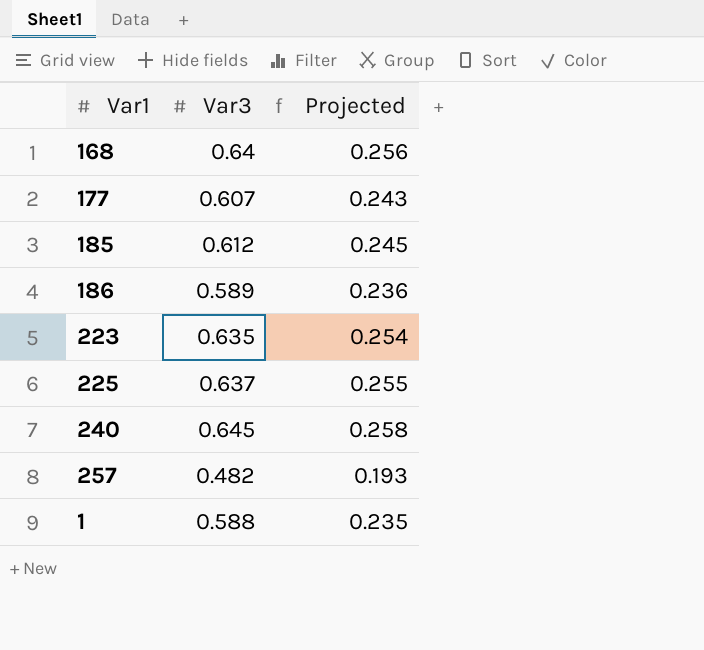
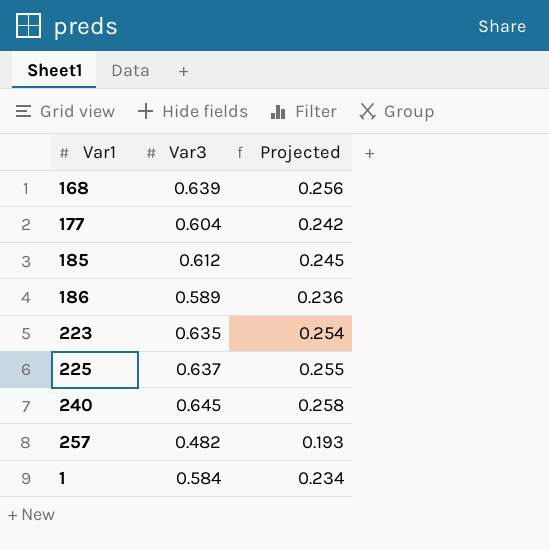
168 | Var3: 0.64 -> 0.639
177 | Var3: 0.607 -> 0.604
177 | Projected: 0.243 -> 0.242
1 | Var3: 0.588 -> 0.584
1 | Projected: 0.235 -> 0.234

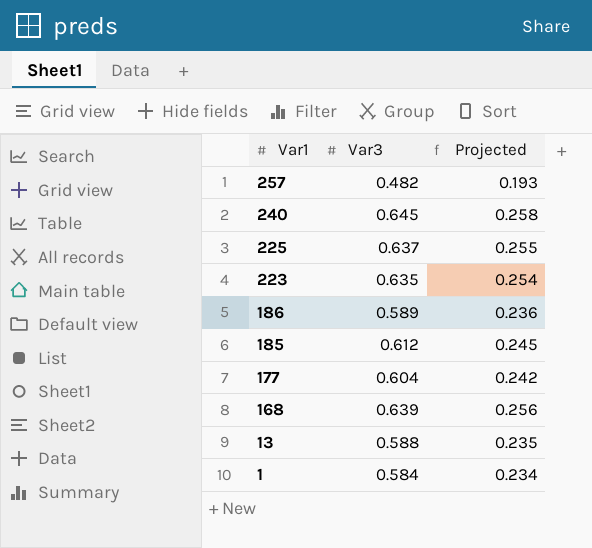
row order: none -> Var1 descending
row 13: none -> 0.588 | 0.235

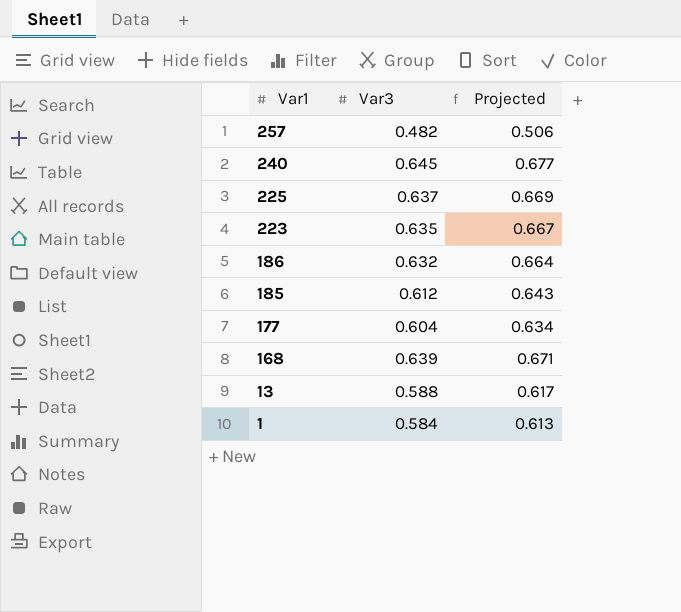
column Projected | formula: [Var3] * 0.4 -> [Var3] * 1.05
186 | Var3: 0.589 -> 0.632

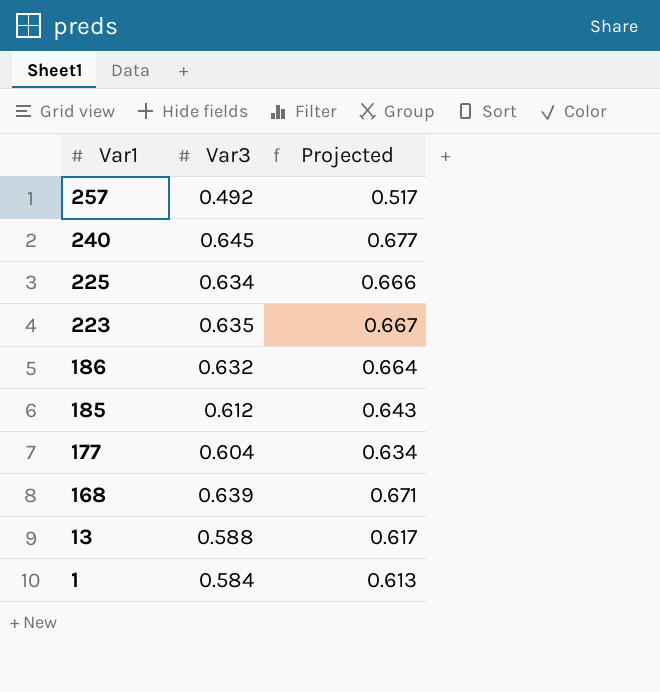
257 | Var3: 0.482 -> 0.492
257 | Projected: 0.506 -> 0.517
225 | Var3: 0.637 -> 0.634
225 | Projected: 0.669 -> 0.666

